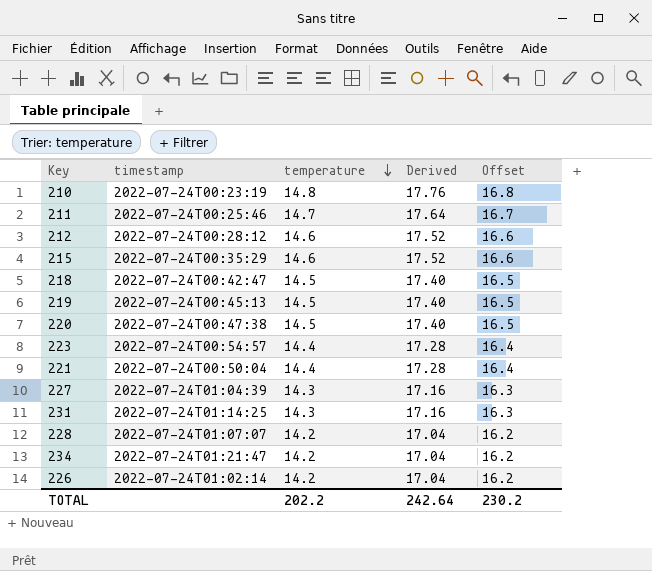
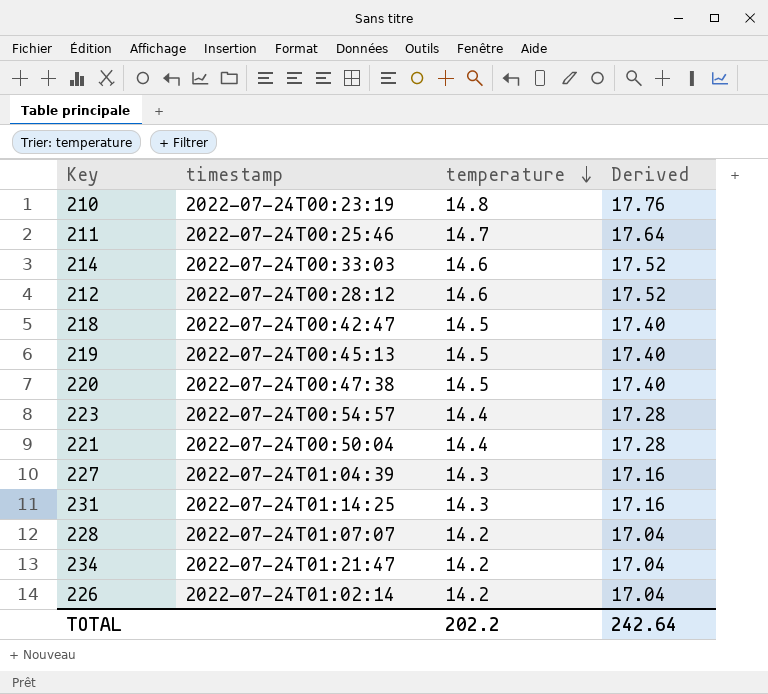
column Offset | formula: [temperature] + 2 -> none
row 215: 2022-07-24T00:35:29 | 14.6 | 17.52 | 16.6 -> none
row 214: none -> 2022-07-24T00:33:03 | 14.6 | 17.52

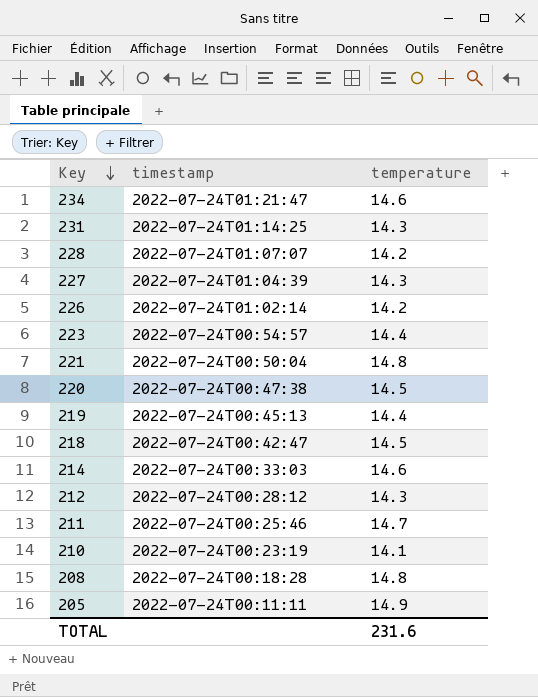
row order: temperature descending -> Key descending
column Derived | formula: [temperature] * 1.2 -> none
234 | temperature: 14.2 -> 14.6
221 | temperature: 14.4 -> 14.8
219 | temperature: 14.5 -> 14.4
212 | temperature: 14.6 -> 14.3
210 | temperature: 14.8 -> 14.1
row 208: none -> 2022-07-24T00:18:28 | 14.8
row 205: none -> 2022-07-24T00:11:11 | 14.9
TOTAL | temperature: 202.2 -> 231.6

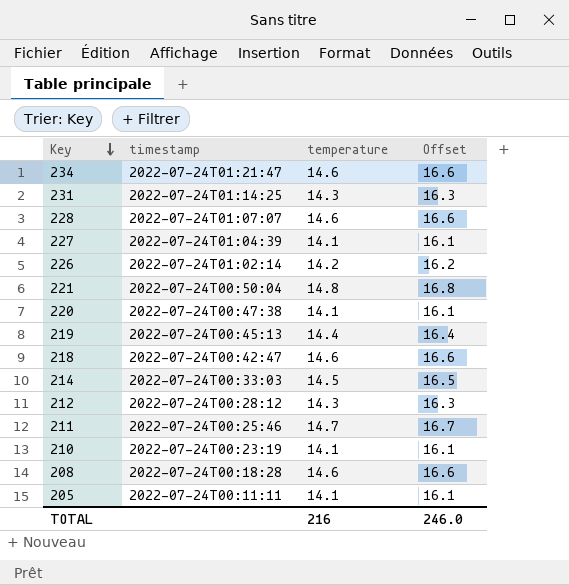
column Offset | formula: none -> [temperature] + 2
row 223: 2022-07-24T00:54:57 | 14.4 -> none
228 | temperature: 14.2 -> 14.6
227 | temperature: 14.3 -> 14.1
220 | temperature: 14.5 -> 14.1
218 | temperature: 14.5 -> 14.6
214 | temperature: 14.6 -> 14.5
208 | temperature: 14.8 -> 14.6
205 | temperature: 14.9 -> 14.1
TOTAL | temperature: 231.6 -> 216

